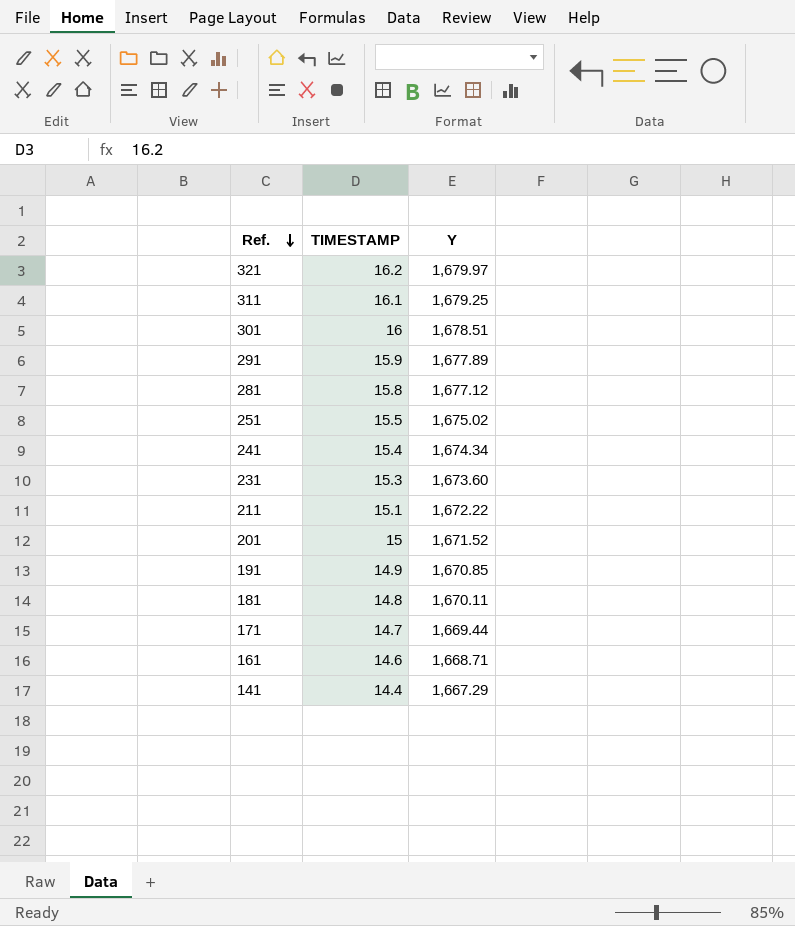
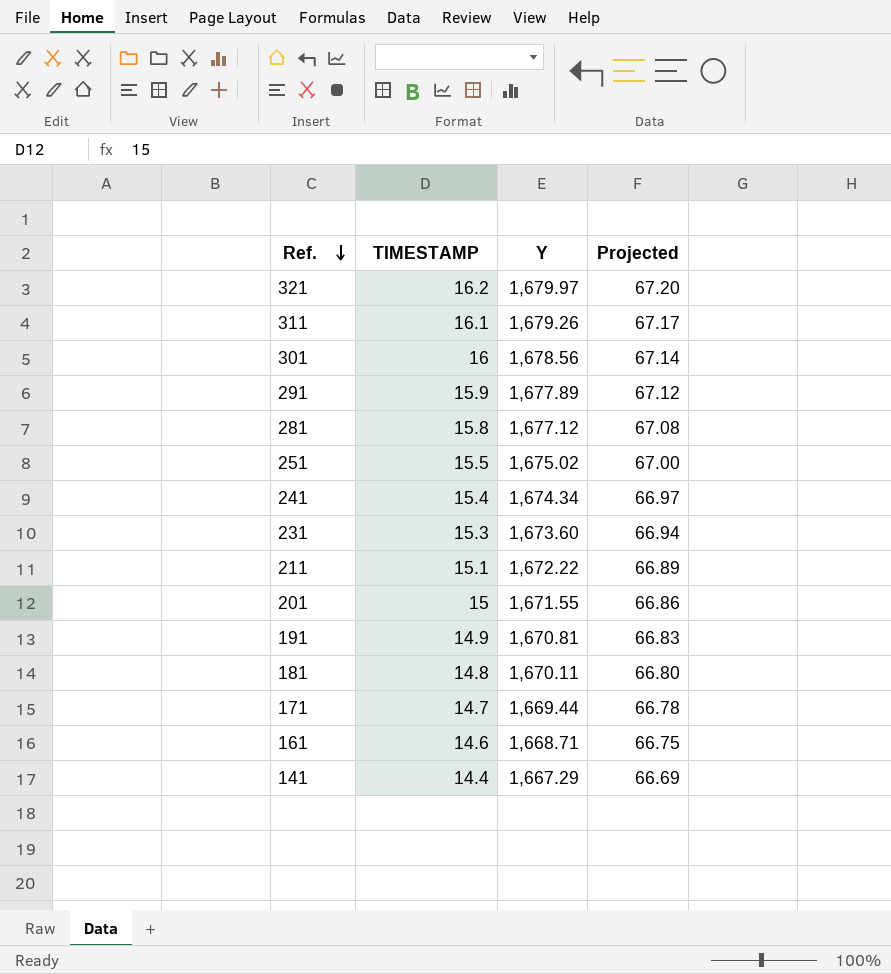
column Projected | formula: none -> [Y] * 0.04
311 | Y: 1,679.25 -> 1,679.26
301 | Y: 1,678.51 -> 1,678.56
201 | Y: 1,671.52 -> 1,671.55
191 | Y: 1,670.85 -> 1,670.81

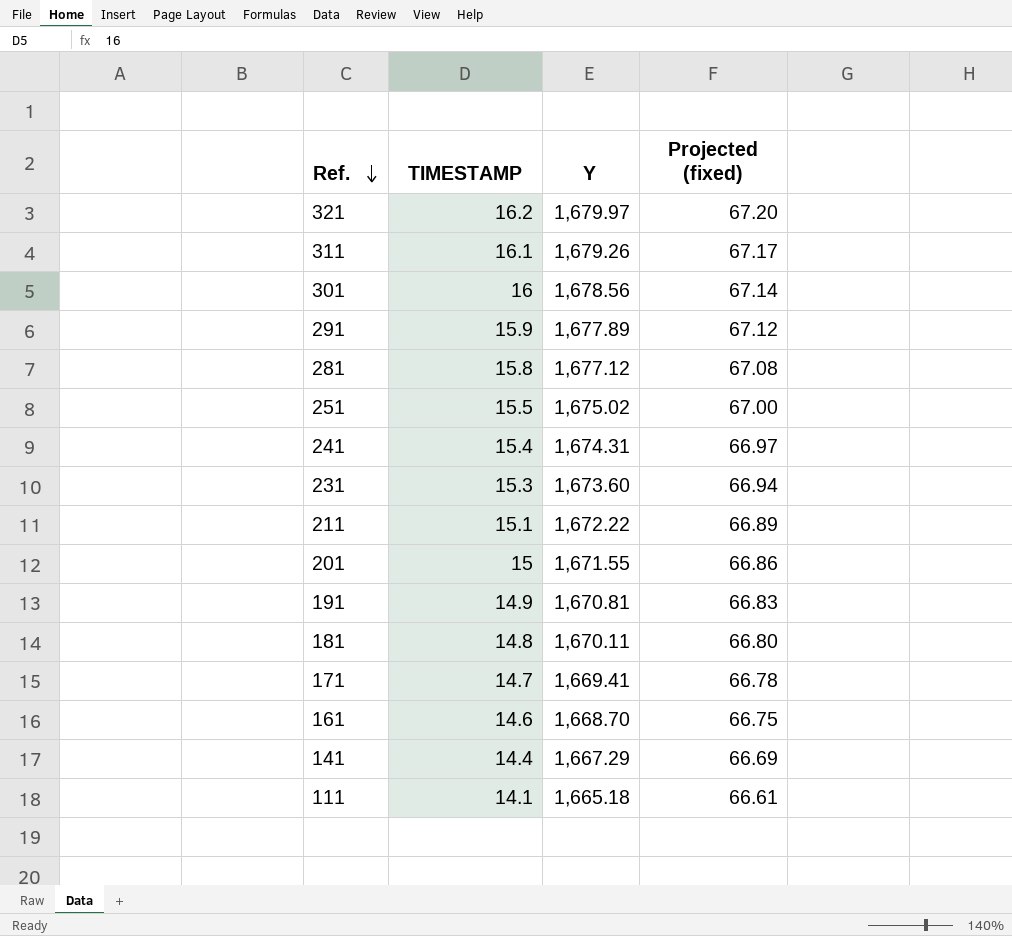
column name: Projected -> Projected (fixed)
241 | Y: 1,674.34 -> 1,674.31
171 | Y: 1,669.44 -> 1,669.41
161 | Y: 1,668.71 -> 1,668.70
row 111: none -> 14.1 | 1,665.18 | 66.61

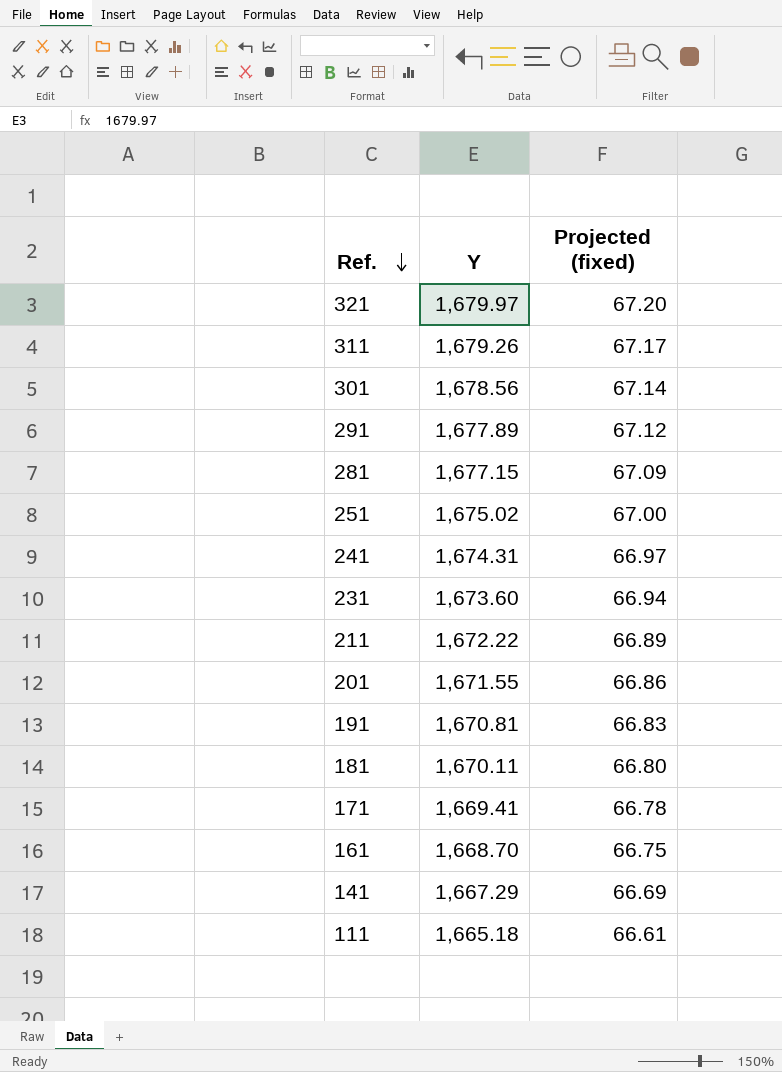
column TIMESTAMP | position: 2 -> none
281 | Y: 1,677.12 -> 1,677.15
281 | Projected (fixed): 67.08 -> 67.09

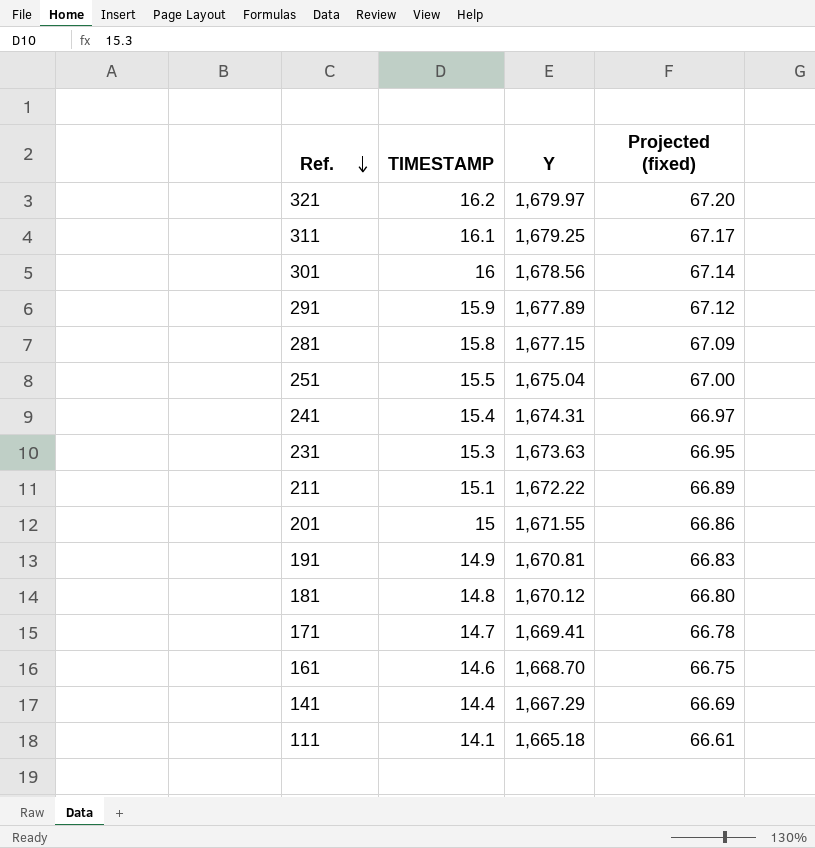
column TIMESTAMP | position: none -> 2
311 | Y: 1,679.26 -> 1,679.25
251 | Y: 1,675.02 -> 1,675.04
231 | Y: 1,673.60 -> 1,673.63
231 | Projected (fixed): 66.94 -> 66.95
181 | Y: 1,670.11 -> 1,670.12

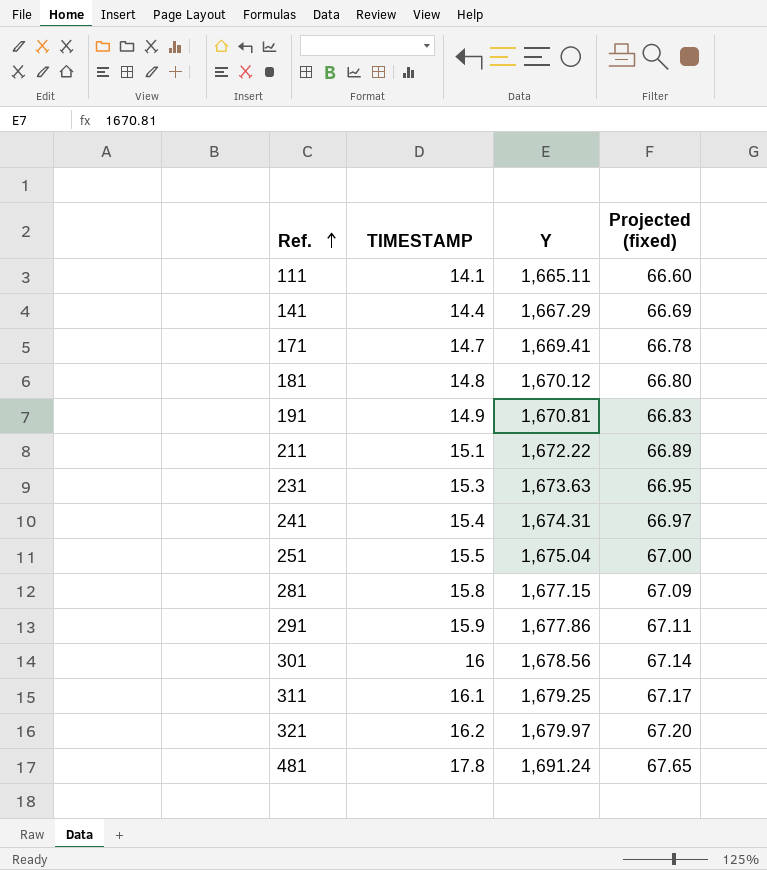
row order: Ref. descending -> Ref. ascending
row 201: 15 | 1,671.55 | 66.86 -> none
row 161: 14.6 | 1,668.70 | 66.75 -> none
111 | Y: 1,665.18 -> 1,665.11
111 | Projected (fixed): 66.61 -> 66.60
291 | Y: 1,677.89 -> 1,677.86
291 | Projected (fixed): 67.12 -> 67.11
row 481: none -> 17.8 | 1,691.24 | 67.65

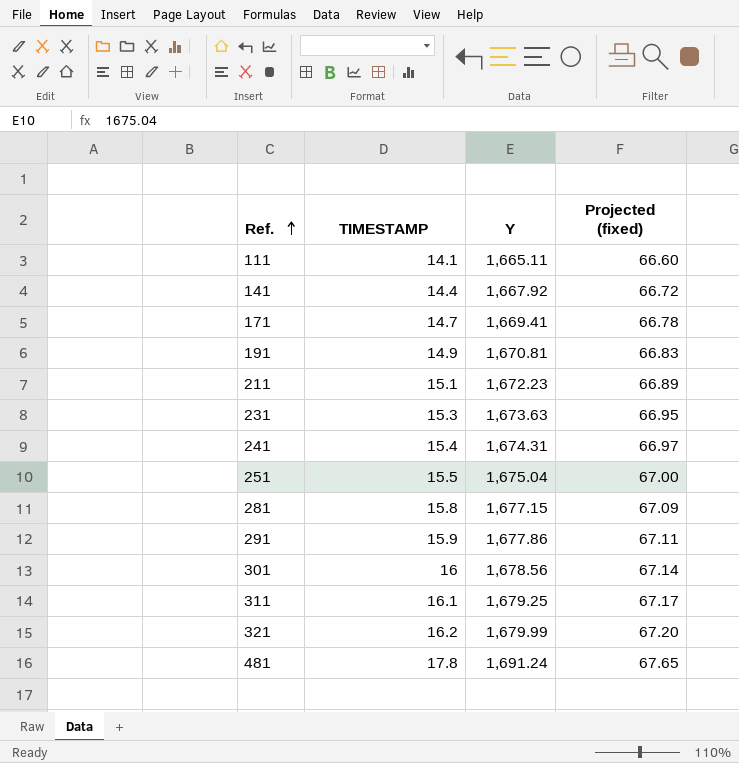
row 181: 14.8 | 1,670.12 | 66.80 -> none
141 | Y: 1,667.29 -> 1,667.92
141 | Projected (fixed): 66.69 -> 66.72
211 | Y: 1,672.22 -> 1,672.23
321 | Y: 1,679.97 -> 1,679.99

